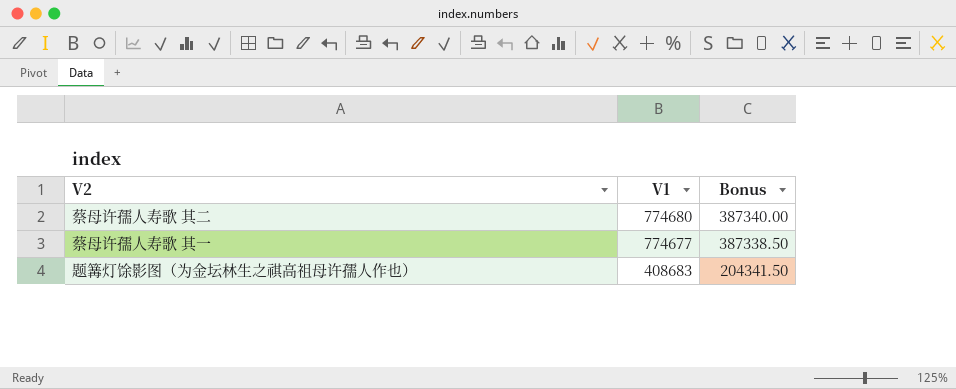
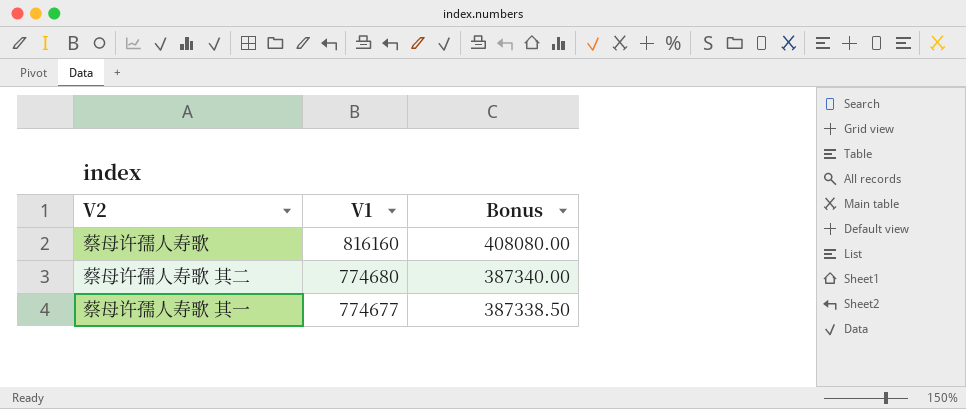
row 题篝灯馀影图（为金坛林生之祺高祖母许孺人作也）: 408683 | 204341.50 -> none
row 蔡母许孺人寿歌: none -> 816160 | 408080.00

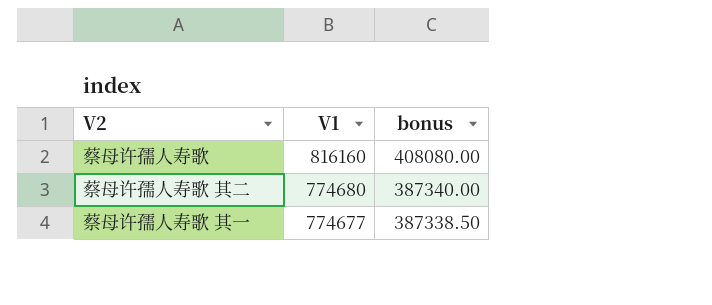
column name: Bonus -> bonus

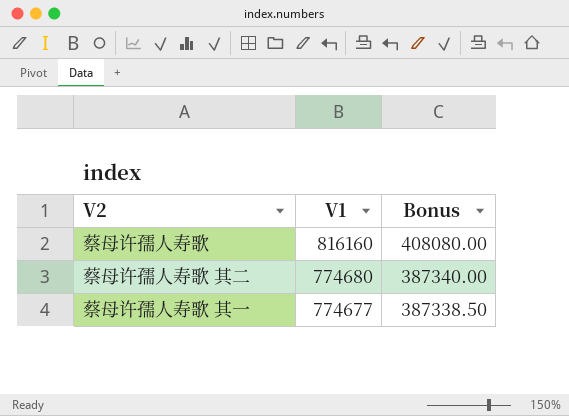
column name: bonus -> Bonus

